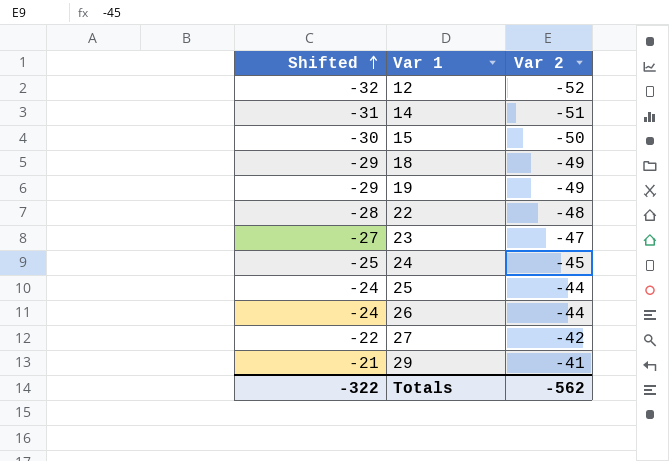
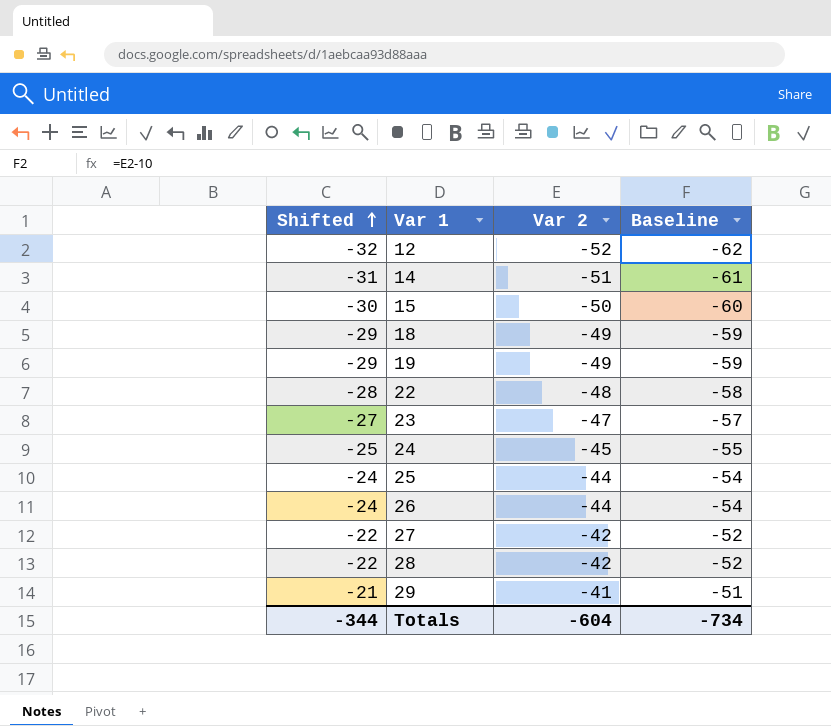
column Baseline | formula: none -> [Var 2] - 10
row 28: none -> -22 | -42 | -52
Totals | Shifted: -322 -> -344
Totals | Var 2: -562 -> -604

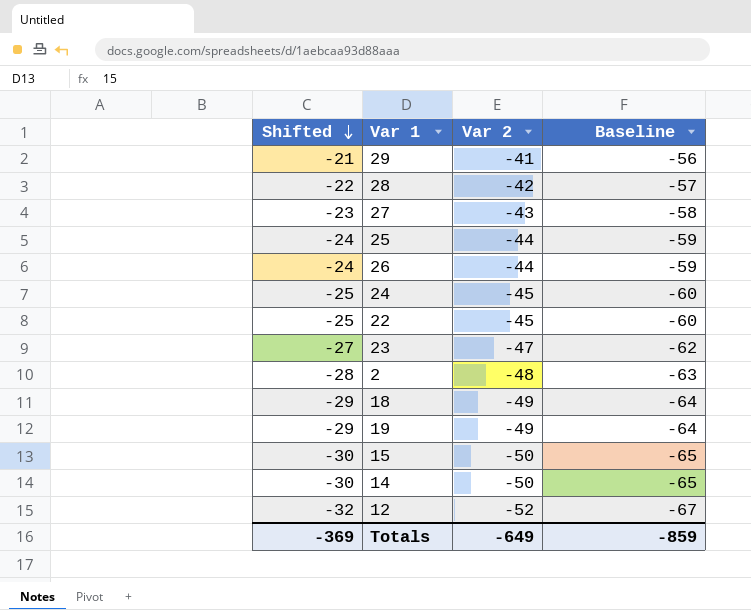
row order: Shifted ascending -> Shifted descending
column Baseline | formula: [Var 2] - 10 -> [Var 2] - 15
27 | Shifted: -22 -> -23
27 | Var 2: -42 -> -43
22 | Shifted: -28 -> -25
22 | Var 2: -48 -> -45
row 2: none -> -28 | -48 | -63
14 | Shifted: -31 -> -30
14 | Var 2: -51 -> -50
Totals | Shifted: -344 -> -369
Totals | Var 2: -604 -> -649
Totals | Baseline: -734 -> -859

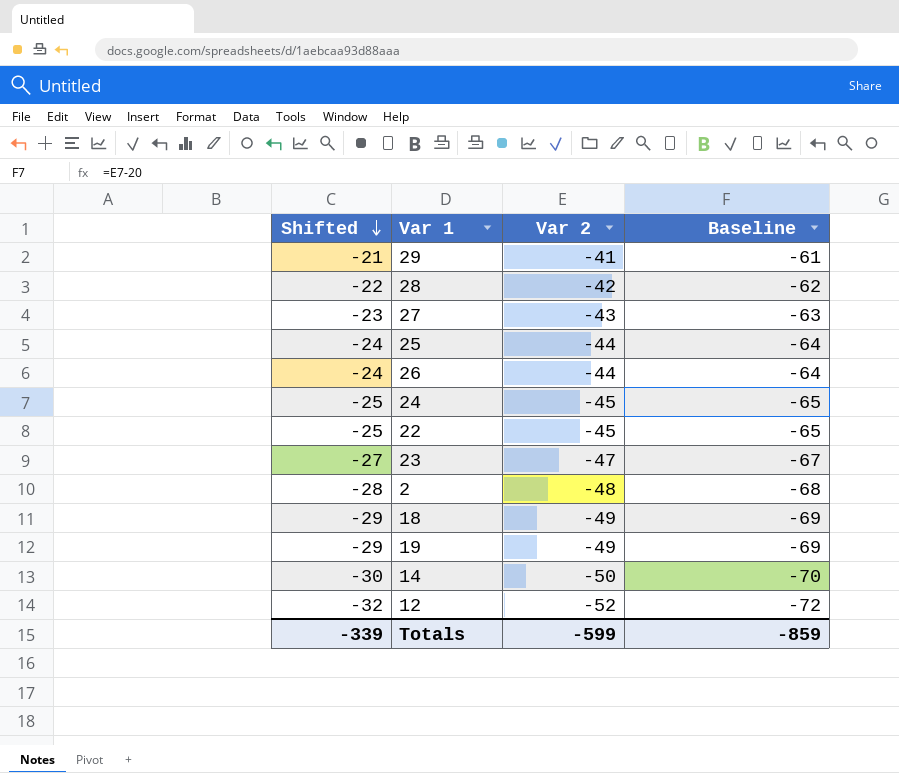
column Baseline | formula: [Var 2] - 15 -> [Var 2] - 20
row 15: -30 | -50 | -65 -> none
Totals | Shifted: -369 -> -339
Totals | Var 2: -649 -> -599

